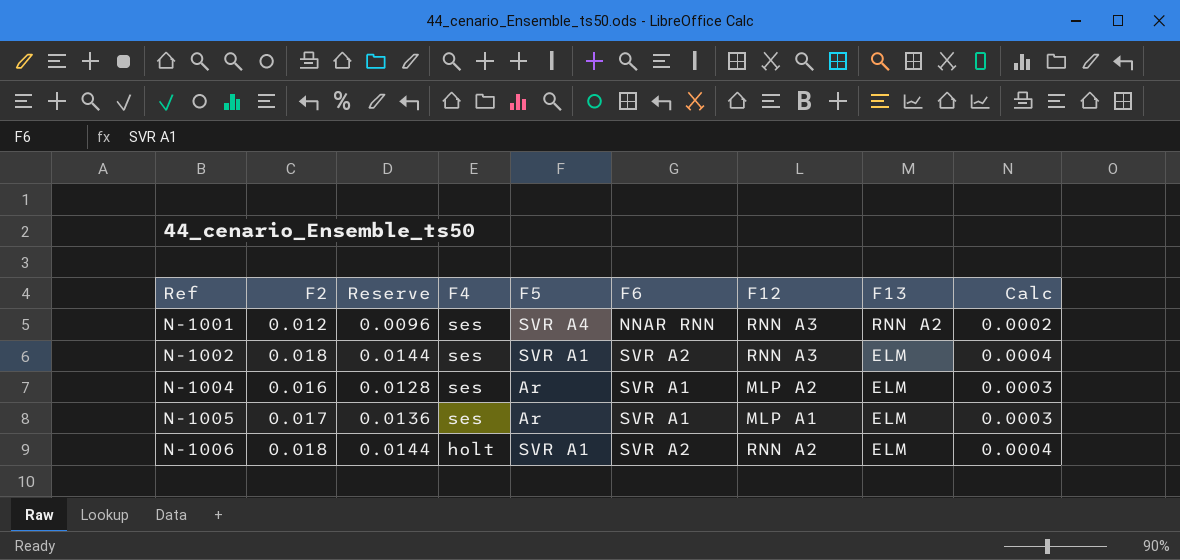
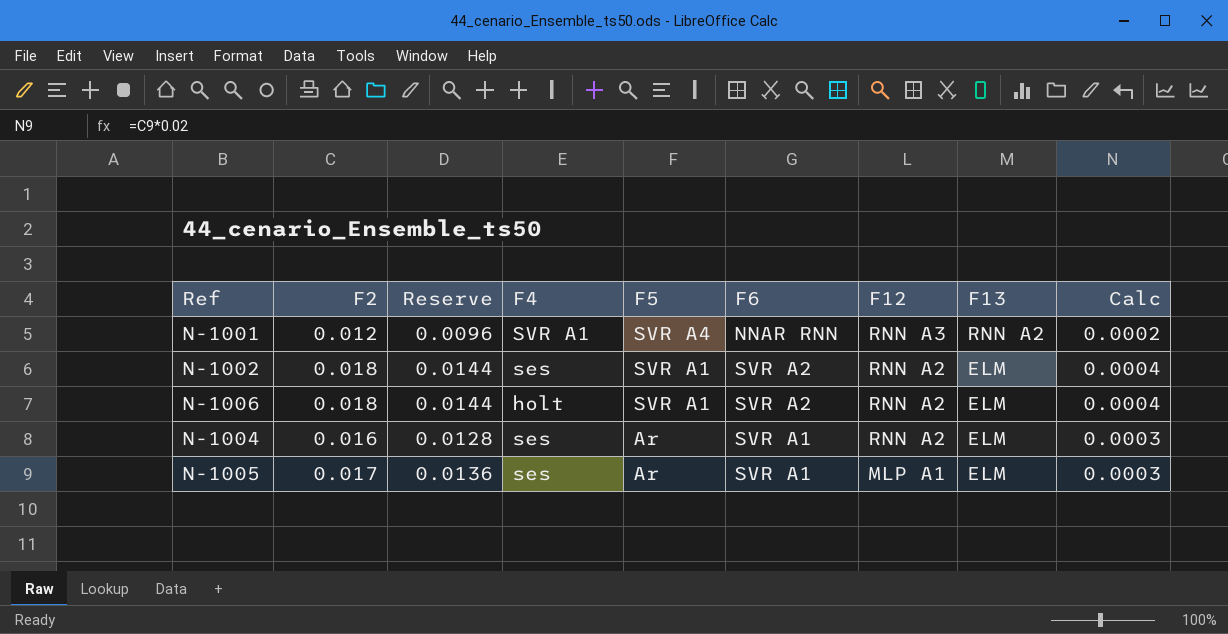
row order: Ref ascending -> F5 descending
N-1001 | F4: ses -> SVR A1
N-1002 | F12: RNN A3 -> RNN A2
N-1004 | F12: MLP A2 -> RNN A2

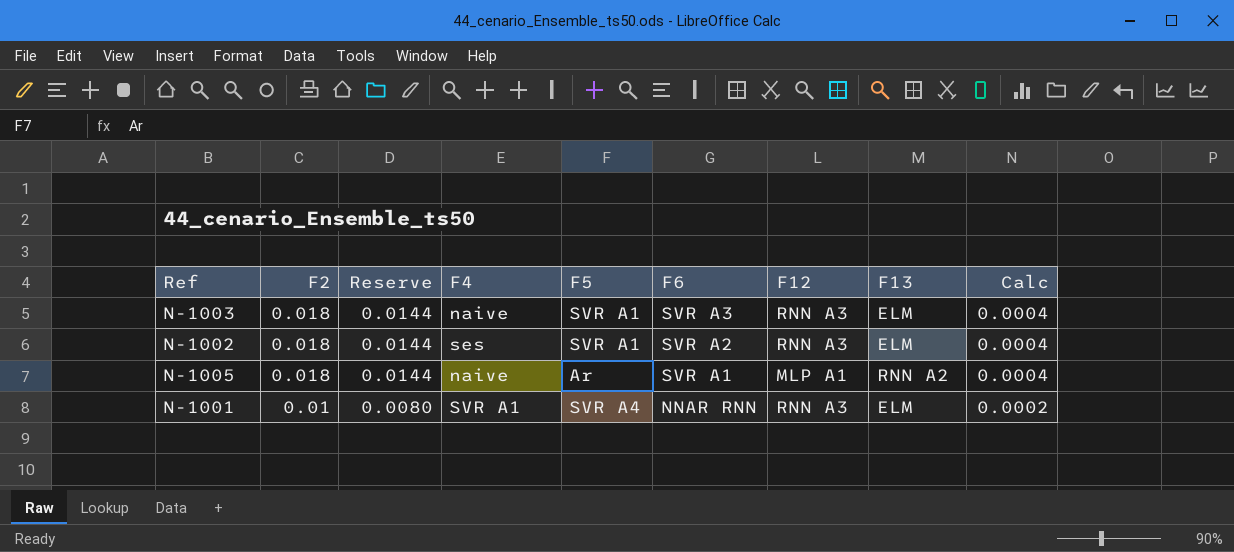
row order: F5 descending -> F2 descending
row N-1006: 0.018 | 0.0144 | holt | SVR A1 | SVR A2 | RNN A2 | ELM | 0.0004 -> none
row N-1004: 0.016 | 0.0128 | ses | Ar | SVR A1 | RNN A2 | ELM | 0.0003 -> none
row N-1003: none -> 0.018 | 0.0144 | naive | SVR A1 | SVR A3 | RNN A3 | ELM | 0.0004
N-1002 | F12: RNN A2 -> RNN A3
N-1005 | F2: 0.017 -> 0.018
N-1005 | Reserve: 0.0136 -> 0.0144
N-1005 | F4: ses -> naive
N-1005 | F13: ELM -> RNN A2
N-1005 | Calc: 0.0003 -> 0.0004
N-1001 | F2: 0.012 -> 0.01
N-1001 | Reserve: 0.0096 -> 0.0080
N-1001 | F13: RNN A2 -> ELM

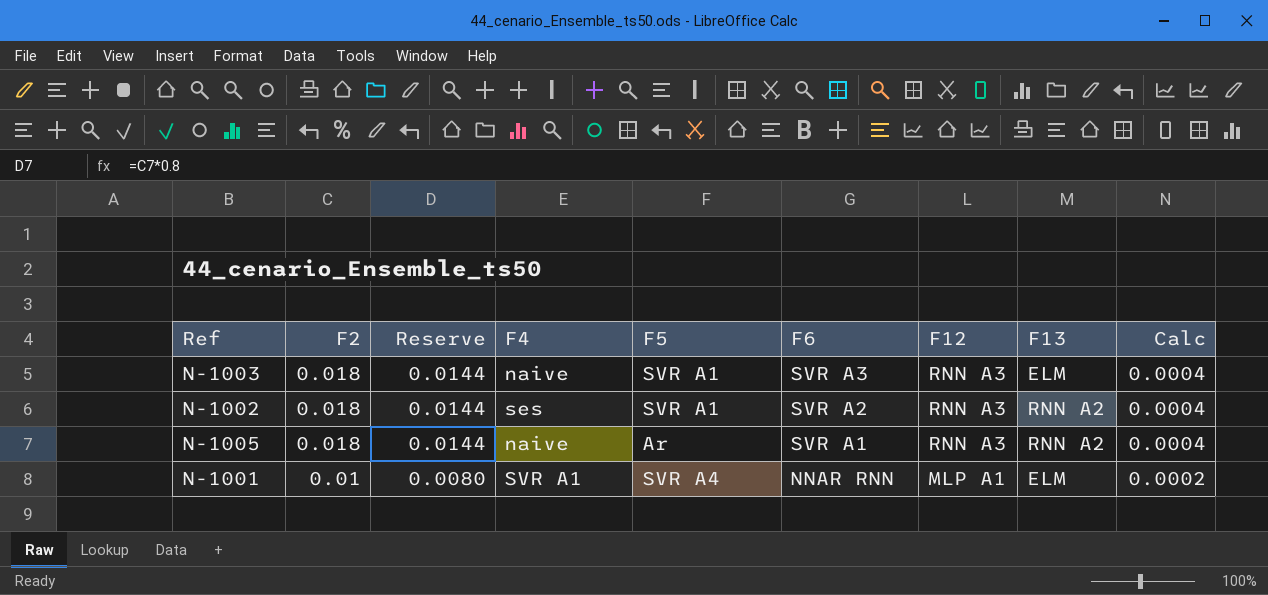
N-1002 | F13: ELM -> RNN A2
N-1005 | F12: MLP A1 -> RNN A3
N-1001 | F12: RNN A3 -> MLP A1

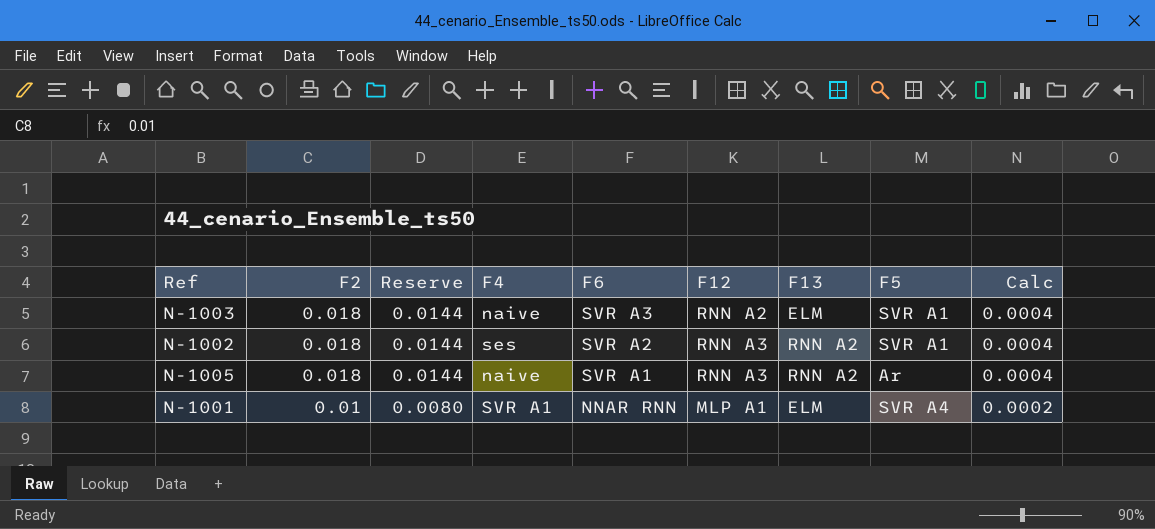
column F5 | position: 5 -> 8
N-1003 | F12: RNN A3 -> RNN A2

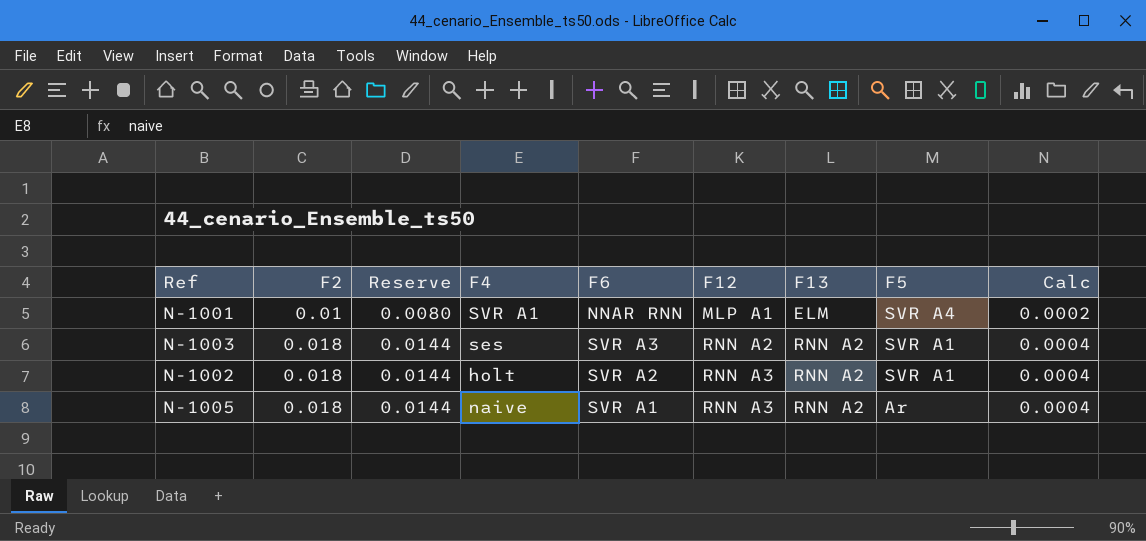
row order: F2 descending -> F2 ascending
N-1003 | F4: naive -> ses
N-1003 | F13: ELM -> RNN A2
N-1002 | F4: ses -> holt

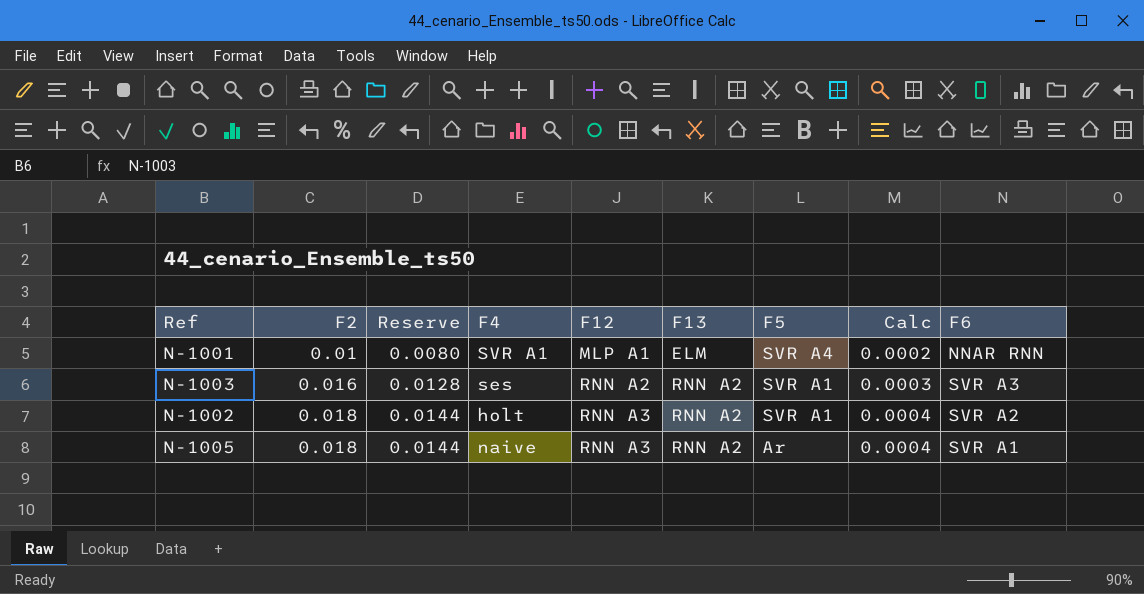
column F6 | position: 5 -> 9
N-1003 | F2: 0.018 -> 0.016
N-1003 | Reserve: 0.0144 -> 0.0128
N-1003 | Calc: 0.0004 -> 0.0003

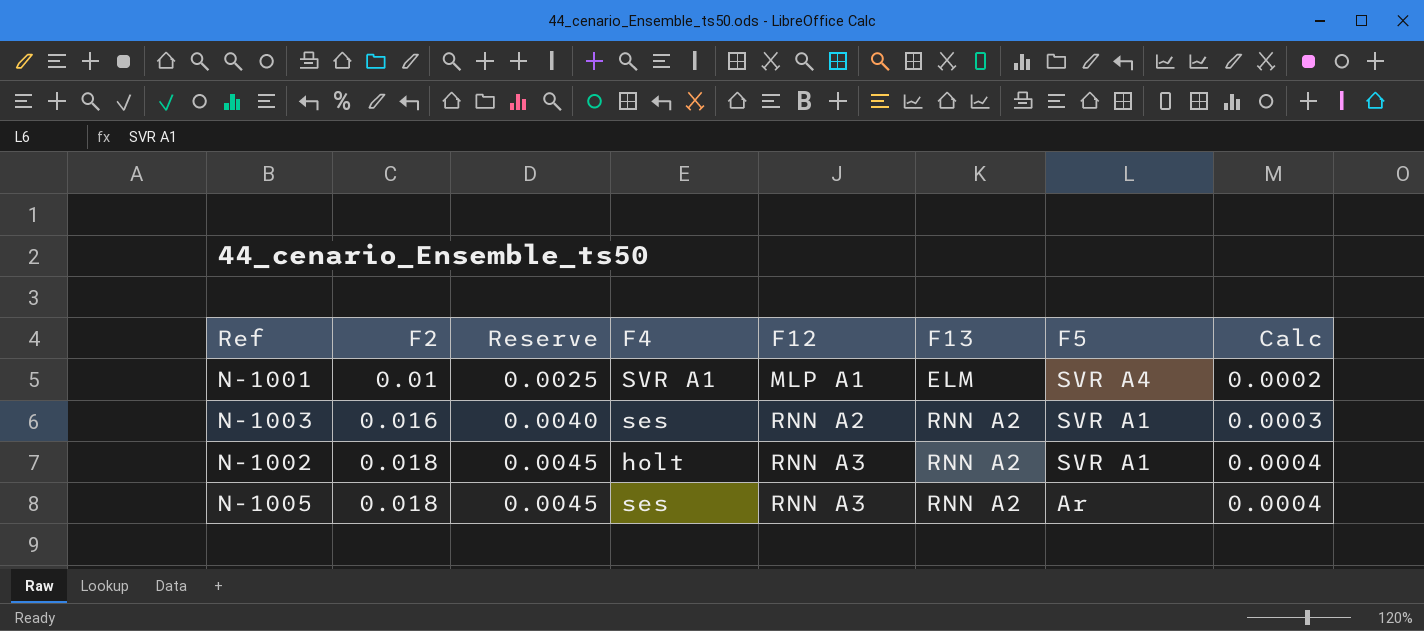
column F6 | position: 9 -> none
column Reserve | formula: [F2] * 0.8 -> [F2] * 0.25
N-1005 | F4: naive -> ses

